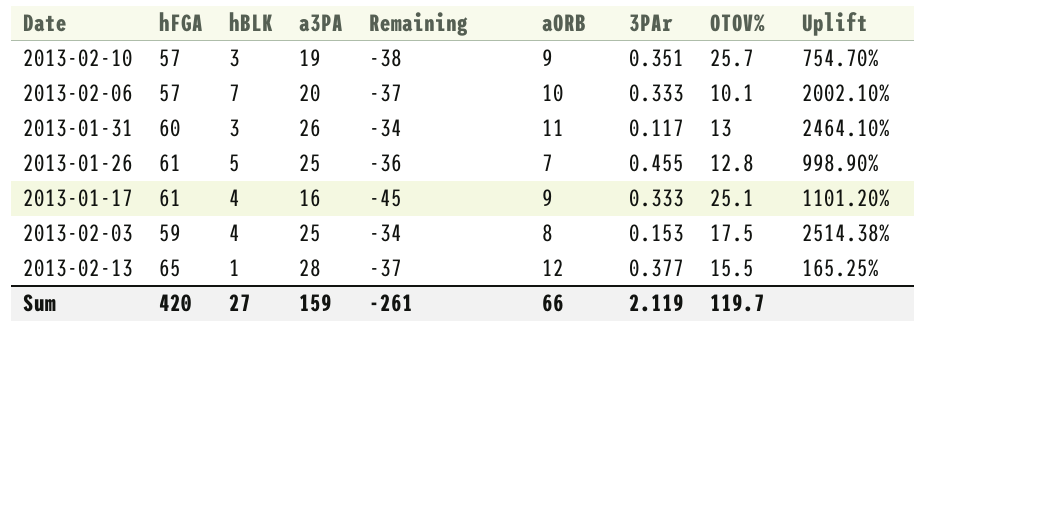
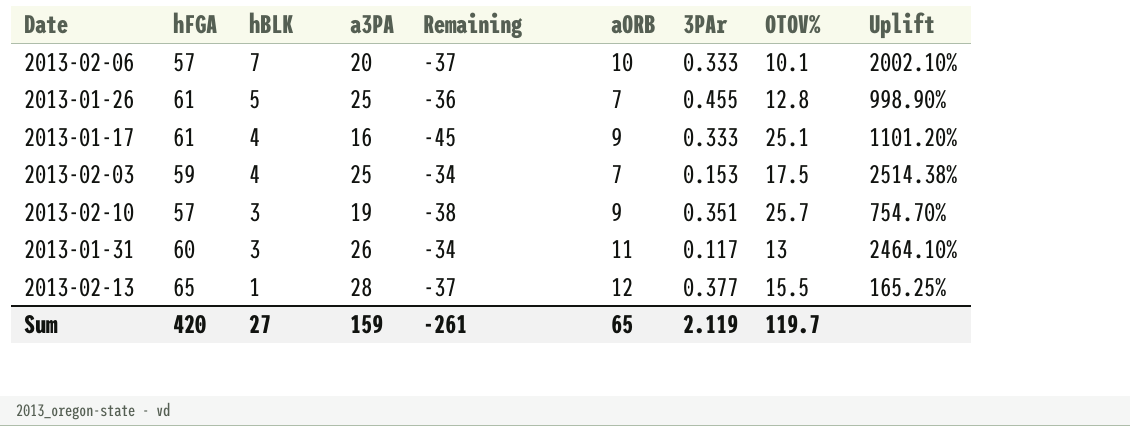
row order: none -> hBLK descending
2013-02-03 | aORB: 8 -> 7
Sum | aORB: 66 -> 65

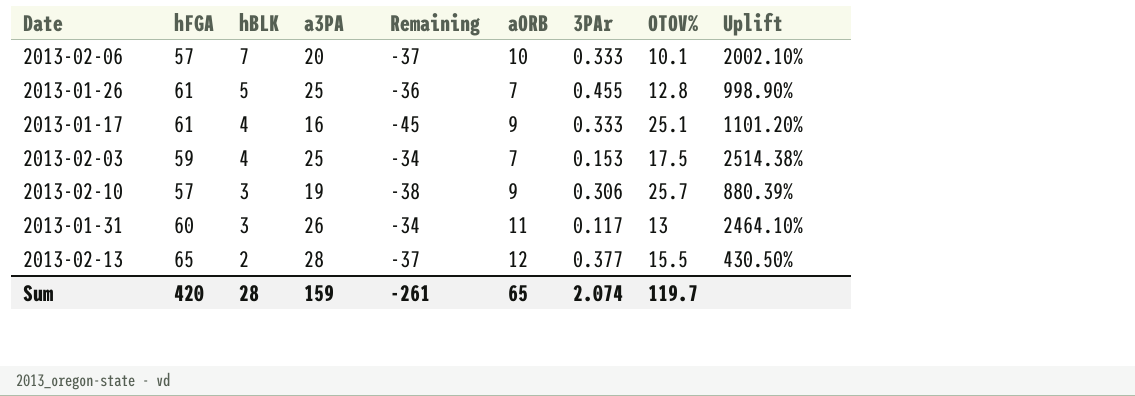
2013-02-10 | 3PAr: 0.351 -> 0.306
2013-02-10 | Uplift: 754.70% -> 880.39%
2013-02-13 | hBLK: 1 -> 2
2013-02-13 | Uplift: 165.25% -> 430.50%
Sum | hBLK: 27 -> 28
Sum | 3PAr: 2.119 -> 2.074

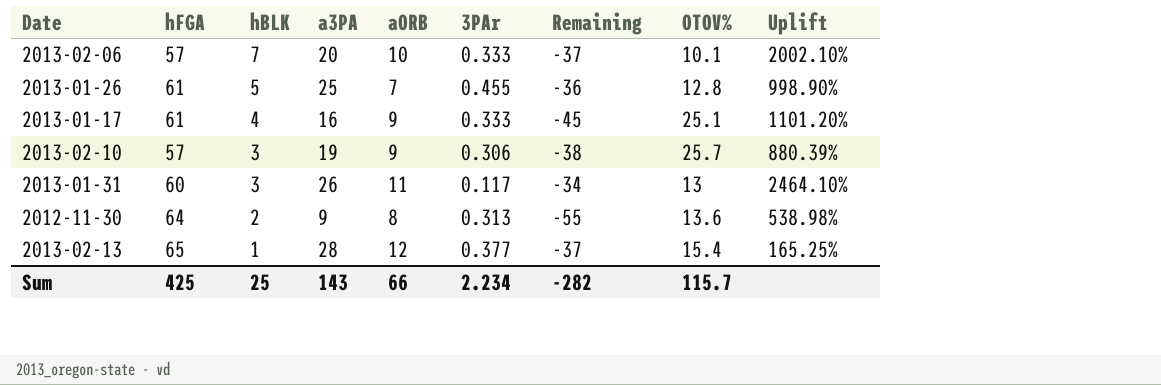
column Remaining | position: 5 -> 7
row 2013-02-03: 59 | 4 | 25 | -34 | 7 | 0.153 | 17.5 | 2514.38% -> none
row 2012-11-30: none -> 64 | 2 | 9 | 8 | 0.313 | -55 | 13.6 | 538.98%
2013-02-13 | hBLK: 2 -> 1
2013-02-13 | OTOV%: 15.5 -> 15.4
2013-02-13 | Uplift: 430.50% -> 165.25%
Sum | hFGA: 420 -> 425
Sum | hBLK: 28 -> 25
Sum | a3PA: 159 -> 143
Sum | aORB: 65 -> 66
Sum | 3PAr: 2.074 -> 2.234
Sum | Remaining: -261 -> -282
Sum | OTOV%: 119.7 -> 115.7

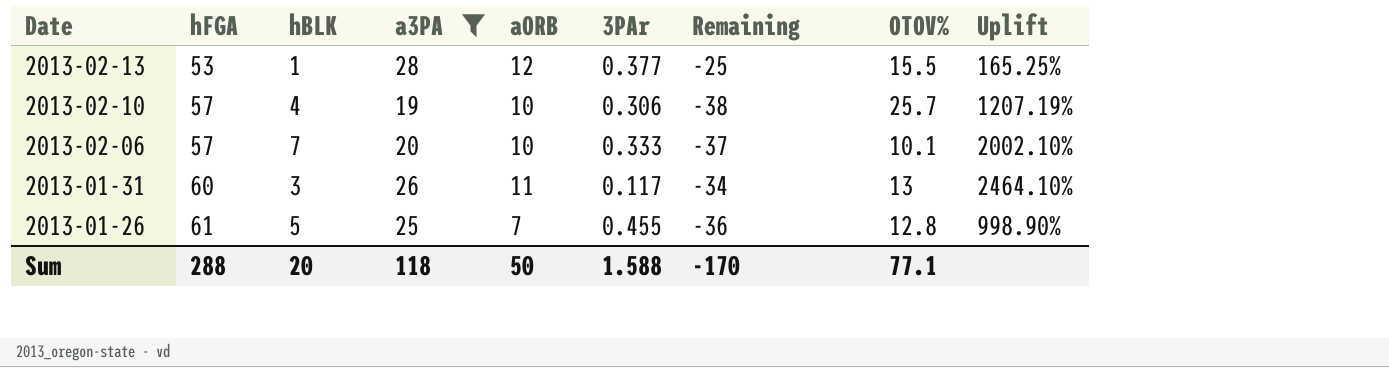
filter: none -> a3PA >= 19
row order: hBLK descending -> Date descending
2013-02-13 | hFGA: 65 -> 53
2013-02-13 | Remaining: -37 -> -25
2013-02-13 | OTOV%: 15.4 -> 15.5
2013-02-10 | hBLK: 3 -> 4
2013-02-10 | aORB: 9 -> 10
2013-02-10 | Uplift: 880.39% -> 1207.19%
Sum | hFGA: 425 -> 288
Sum | hBLK: 25 -> 20
Sum | a3PA: 143 -> 118
Sum | aORB: 66 -> 50
Sum | 3PAr: 2.234 -> 1.588
Sum | Remaining: -282 -> -170
Sum | OTOV%: 115.7 -> 77.1

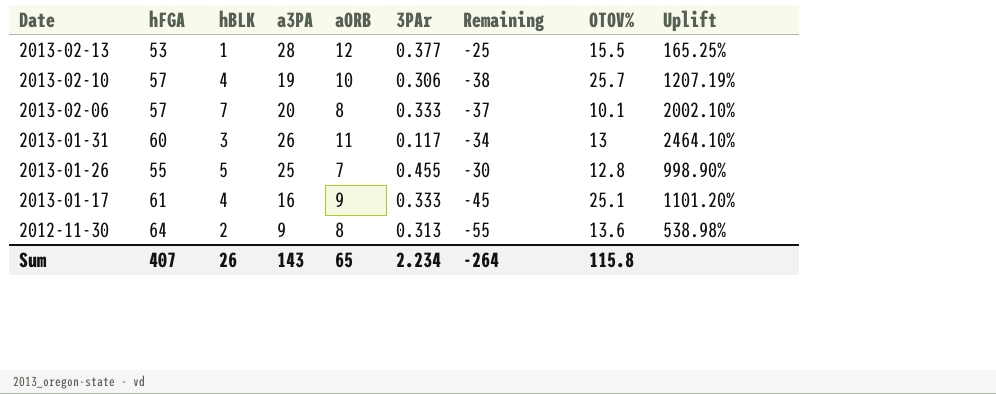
filter: a3PA >= 19 -> none
2013-02-06 | aORB: 10 -> 8
2013-01-26 | hFGA: 61 -> 55
2013-01-26 | Remaining: -36 -> -30
Sum | hFGA: 288 -> 407
Sum | hBLK: 20 -> 26
Sum | a3PA: 118 -> 143
Sum | aORB: 50 -> 65
Sum | 3PAr: 1.588 -> 2.234
Sum | Remaining: -170 -> -264
Sum | OTOV%: 77.1 -> 115.8

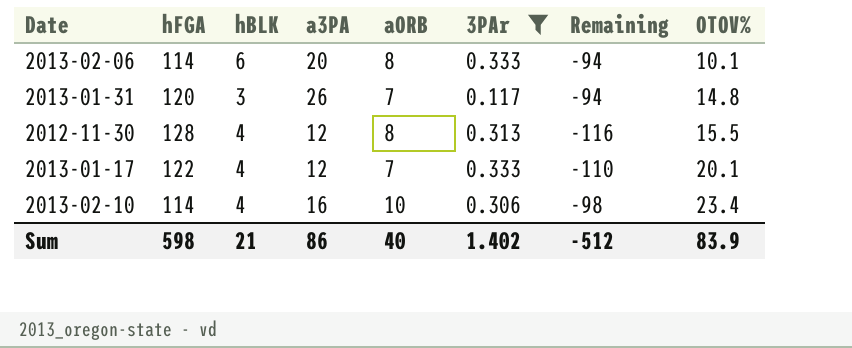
filter: none -> 3PAr <= 0.333
row order: Date descending -> OTOV% ascending
column Uplift | formula: ([hBLK] - [3PAr]) / [3PAr] -> none
2013-02-06 | hFGA: 57 -> 114
2013-02-06 | hBLK: 7 -> 6
2013-02-06 | Remaining: -37 -> -94
2013-01-31 | hFGA: 60 -> 120
2013-01-31 | aORB: 11 -> 7
2013-01-31 | Remaining: -34 -> -94
2013-01-31 | OTOV%: 13 -> 14.8
2012-11-30 | hFGA: 64 -> 128
2012-11-30 | hBLK: 2 -> 4
2012-11-30 | a3PA: 9 -> 12
2012-11-30 | Remaining: -55 -> -116
2012-11-30 | OTOV%: 13.6 -> 15.5
2013-01-17 | hFGA: 61 -> 122
2013-01-17 | a3PA: 16 -> 12
2013-01-17 | aORB: 9 -> 7
2013-01-17 | Remaining: -45 -> -110
2013-01-17 | OTOV%: 25.1 -> 20.1
2013-02-10 | hFGA: 57 -> 114
2013-02-10 | a3PA: 19 -> 16
2013-02-10 | Remaining: -38 -> -98
2013-02-10 | OTOV%: 25.7 -> 23.4
Sum | hFGA: 407 -> 598
Sum | hBLK: 26 -> 21
Sum | a3PA: 143 -> 86
Sum | aORB: 65 -> 40
Sum | 3PAr: 2.234 -> 1.402
Sum | Remaining: -264 -> -512
Sum | OTOV%: 115.8 -> 83.9

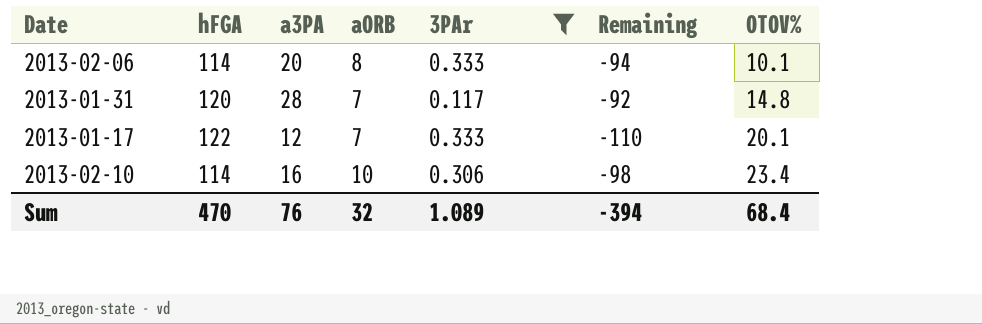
column hBLK | position: 3 -> none
row 2012-11-30: 128 | 4 | 12 | 8 | 0.313 | -116 | 15.5 -> none
2013-01-31 | a3PA: 26 -> 28
2013-01-31 | Remaining: -94 -> -92
Sum | hFGA: 598 -> 470
Sum | a3PA: 86 -> 76
Sum | aORB: 40 -> 32
Sum | 3PAr: 1.402 -> 1.089
Sum | Remaining: -512 -> -394
Sum | OTOV%: 83.9 -> 68.4

